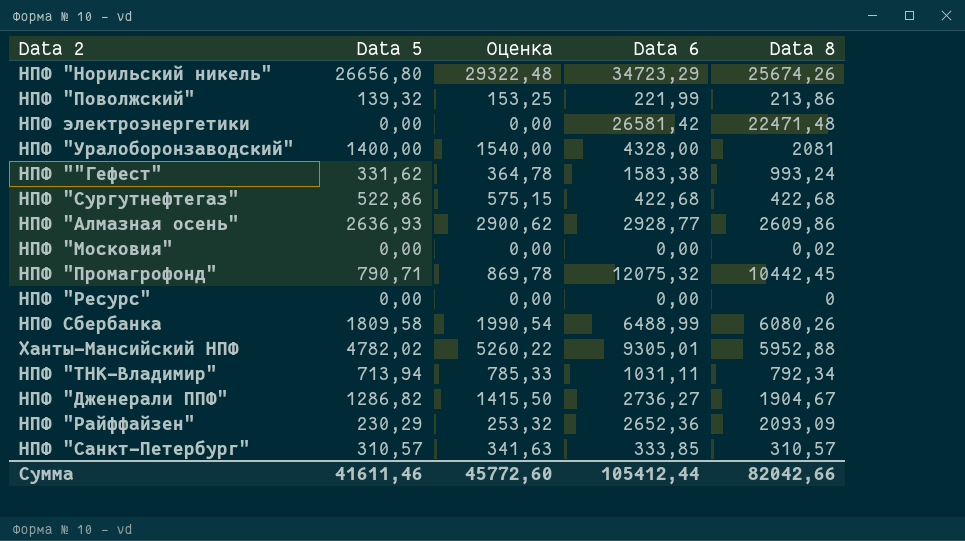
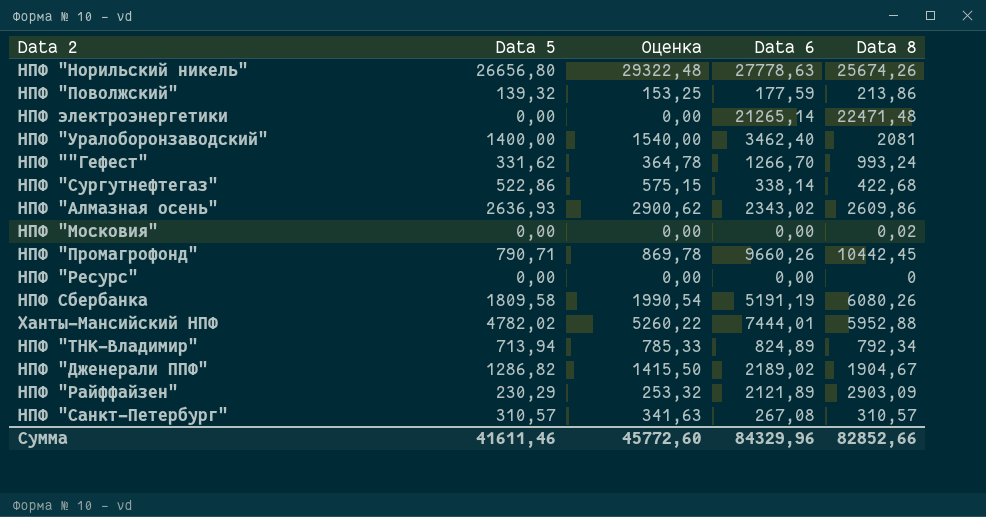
НПФ "Норильский никель" | Data 6: 34723,29 -> 27778,63
НПФ "Поволжский" | Data 6: 221,99 -> 177,59
НПФ электроэнергетики | Data 6: 26581,42 -> 21265,14
НПФ "Уралоборонзаводский" | Data 6: 4328,00 -> 3462,40
НПФ ""Гефест" | Data 6: 1583,38 -> 1266,70
НПФ "Сургутнефтегаз" | Data 6: 422,68 -> 338,14
НПФ "Алмазная осень" | Data 6: 2928,77 -> 2343,02
НПФ "Промагрофонд" | Data 6: 12075,32 -> 9660,26
НПФ Сбербанка | Data 6: 6488,99 -> 5191,19
Ханты-Мансийский НПФ | Data 6: 9305,01 -> 7444,01
НПФ "ТНК-Владимир" | Data 6: 1031,11 -> 824,89
НПФ "Дженерали ППФ" | Data 6: 2736,27 -> 2189,02
НПФ "Райффайзен" | Data 6: 2652,36 -> 2121,89
НПФ "Райффайзен" | Data 8: 2093,09 -> 2903,09
НПФ "Санкт-Петербург" | Data 6: 333,85 -> 267,08
Сумма | Data 6: 105412,44 -> 84329,96
Сумма | Data 8: 82042,66 -> 82852,66

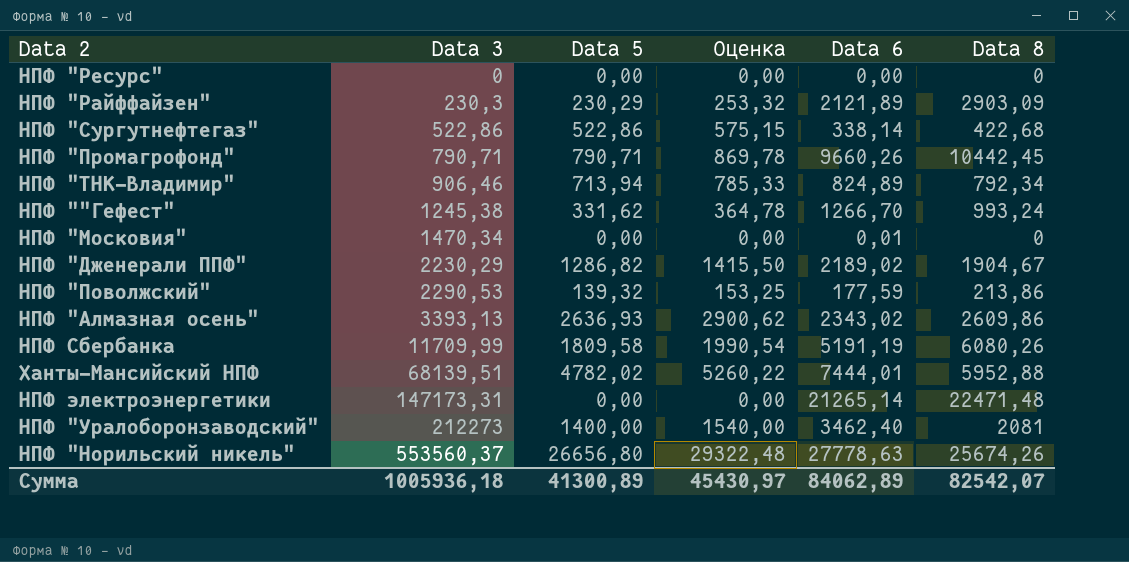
row order: none -> Data 3 ascending
column Data 3 | position: none -> 2
row НПФ "Санкт-Петербург": 310,57 | 341,63 | 267,08 | 310,57 -> none
НПФ "Московия" | Data 6: 0,00 -> 0,01
НПФ "Московия" | Data 8: 0,02 -> 0
Сумма | Data 5: 41611,46 -> 41300,89
Сумма | Оценка: 45772,60 -> 45430,97
Сумма | Data 6: 84329,96 -> 84062,89
Сумма | Data 8: 82852,66 -> 82542,07

